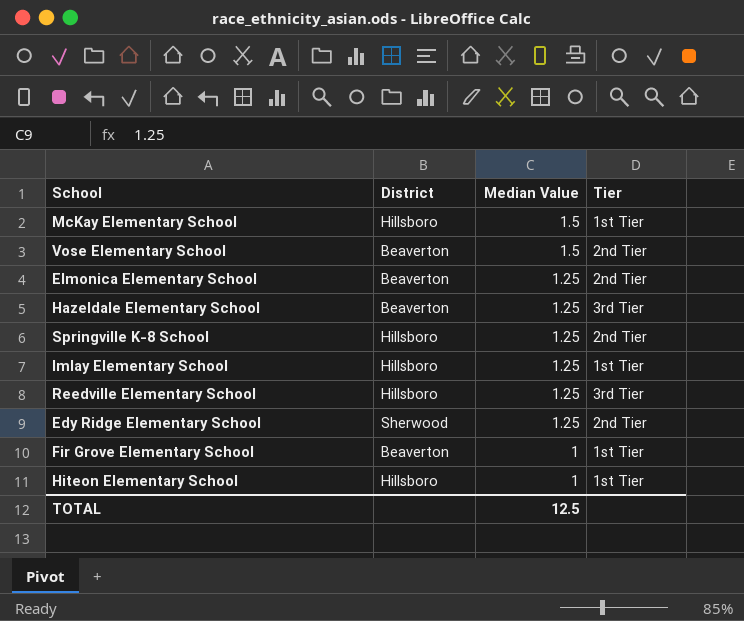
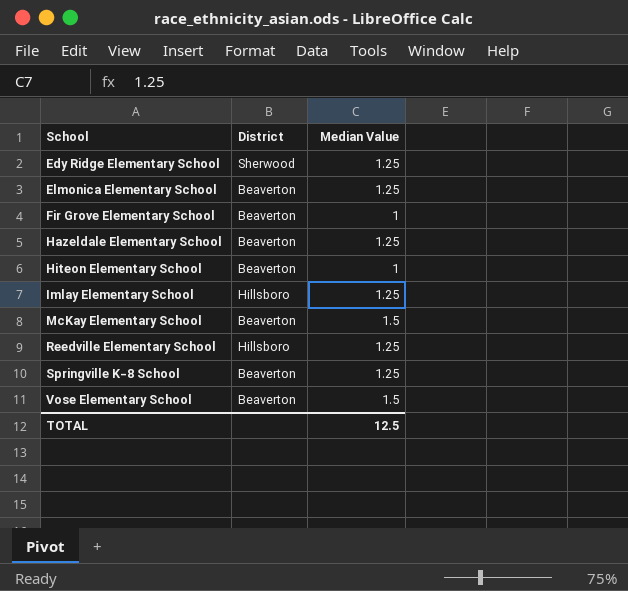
row order: Median Value descending -> School ascending
column Tier | position: 4 -> none
Hiteon Elementary School | District: Hillsboro -> Beaverton
McKay Elementary School | District: Hillsboro -> Beaverton
Springville K-8 School | District: Hillsboro -> Beaverton

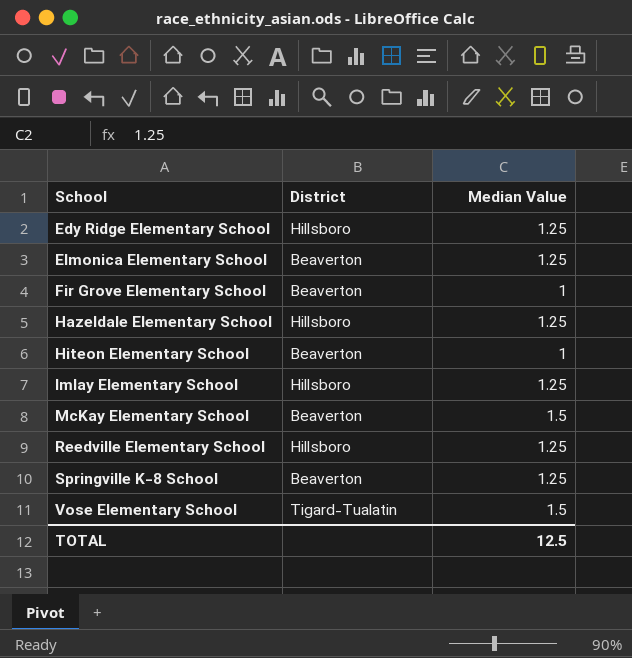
Edy Ridge Elementary School | District: Sherwood -> Hillsboro
Hazeldale Elementary School | District: Beaverton -> Hillsboro
Vose Elementary School | District: Beaverton -> Tigard-Tualatin

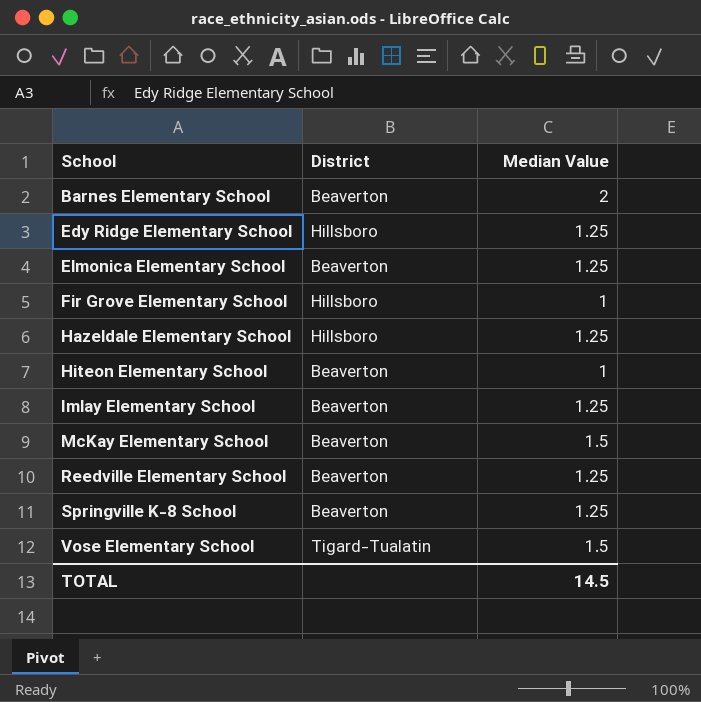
row Barnes Elementary School: none -> Beaverton | 2
Fir Grove Elementary School | District: Beaverton -> Hillsboro
Imlay Elementary School | District: Hillsboro -> Beaverton
Reedville Elementary School | District: Hillsboro -> Beaverton
TOTAL | Median Value: 12.5 -> 14.5

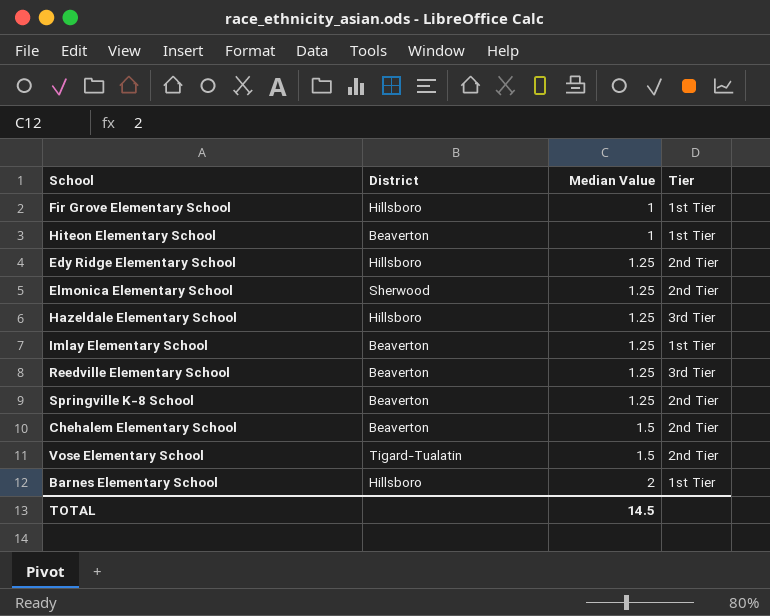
row order: School ascending -> Median Value ascending
column Tier | position: none -> 4
row McKay Elementary School: Beaverton | 1.5 -> none
Elmonica Elementary School | District: Beaverton -> Sherwood
row Chehalem Elementary School: none -> Beaverton | 1.5 | 2nd Tier
Barnes Elementary School | District: Beaverton -> Hillsboro

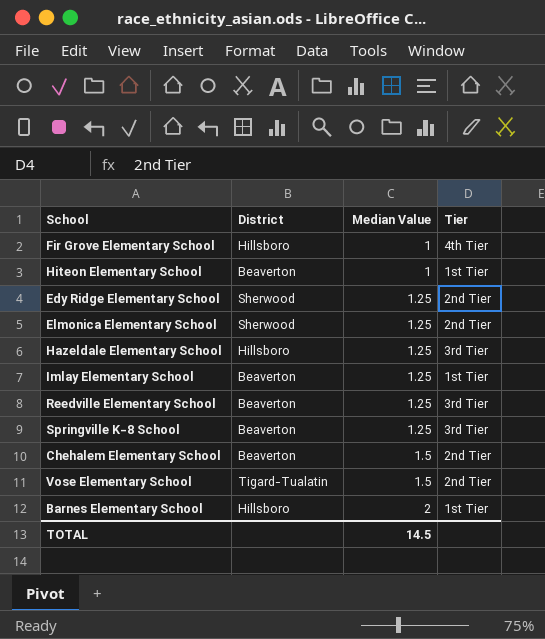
Fir Grove Elementary School | Tier: 1st Tier -> 4th Tier
Edy Ridge Elementary School | District: Hillsboro -> Sherwood
Springville K-8 School | Tier: 2nd Tier -> 3rd Tier

